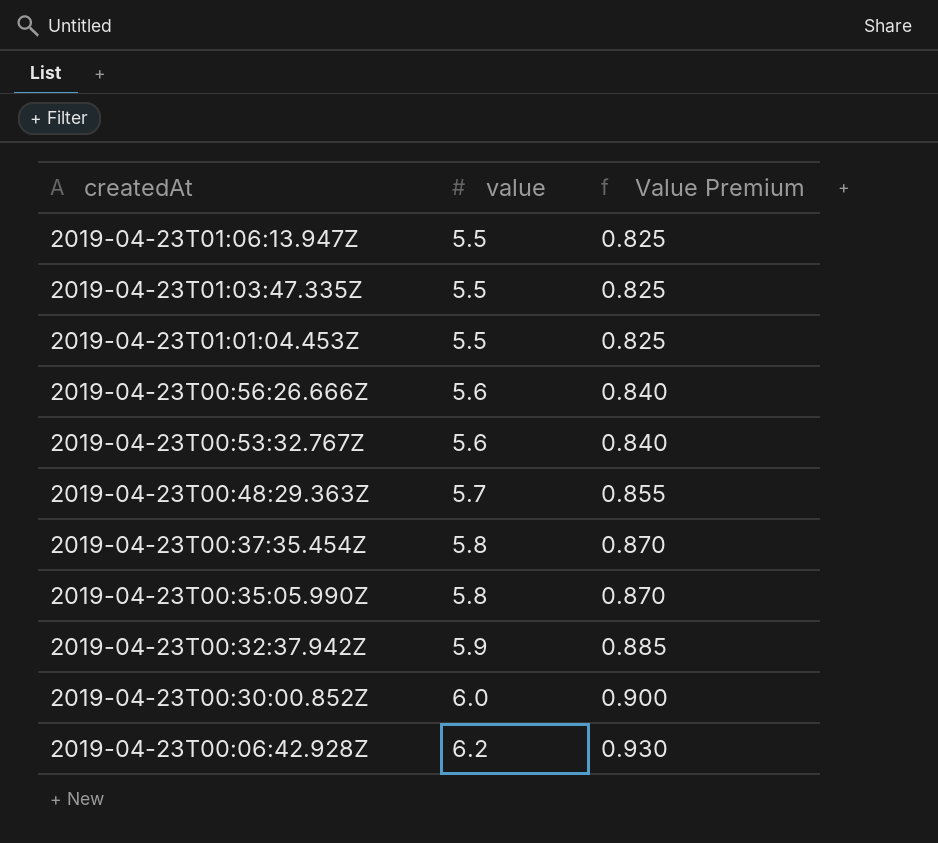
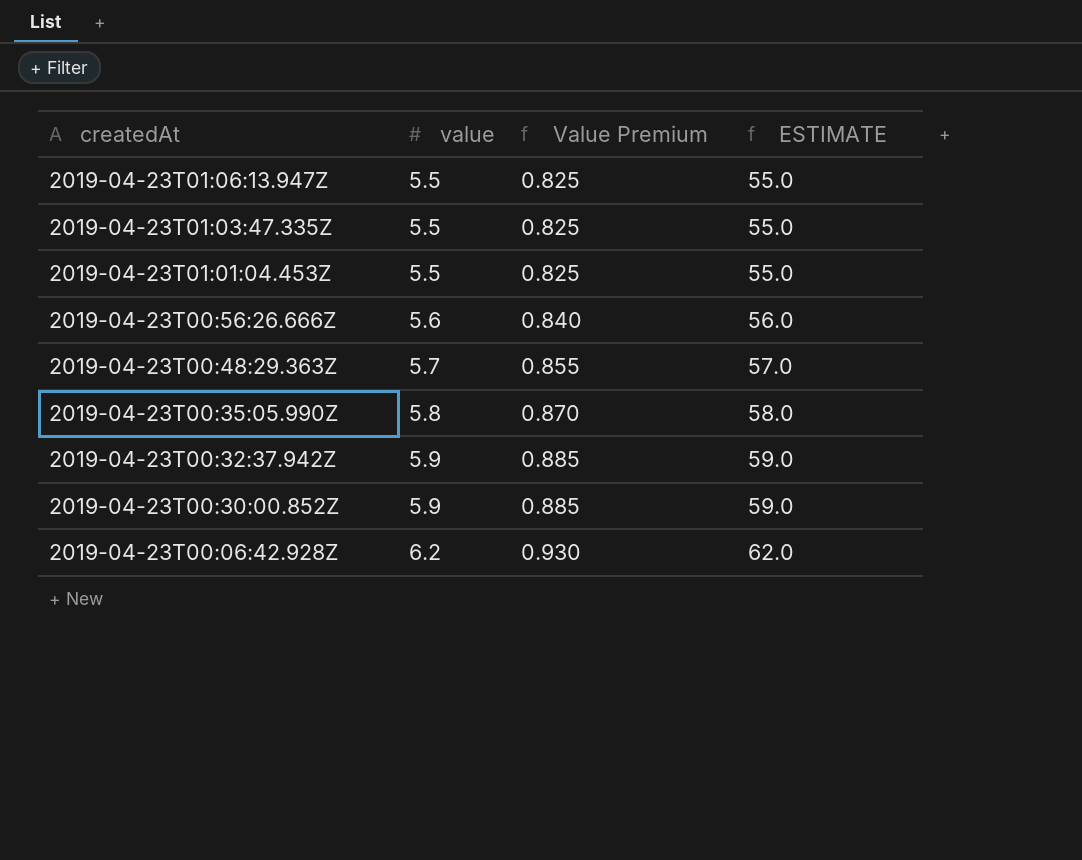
column ESTIMATE | formula: none -> [value] * 10
row 2019-04-23T00:53:32.767Z: 5.6 | 0.840 -> none
row 2019-04-23T00:37:35.454Z: 5.8 | 0.870 -> none
2019-04-23T00:30:00.852Z | value: 6.0 -> 5.9
2019-04-23T00:30:00.852Z | Value Premium: 0.900 -> 0.885

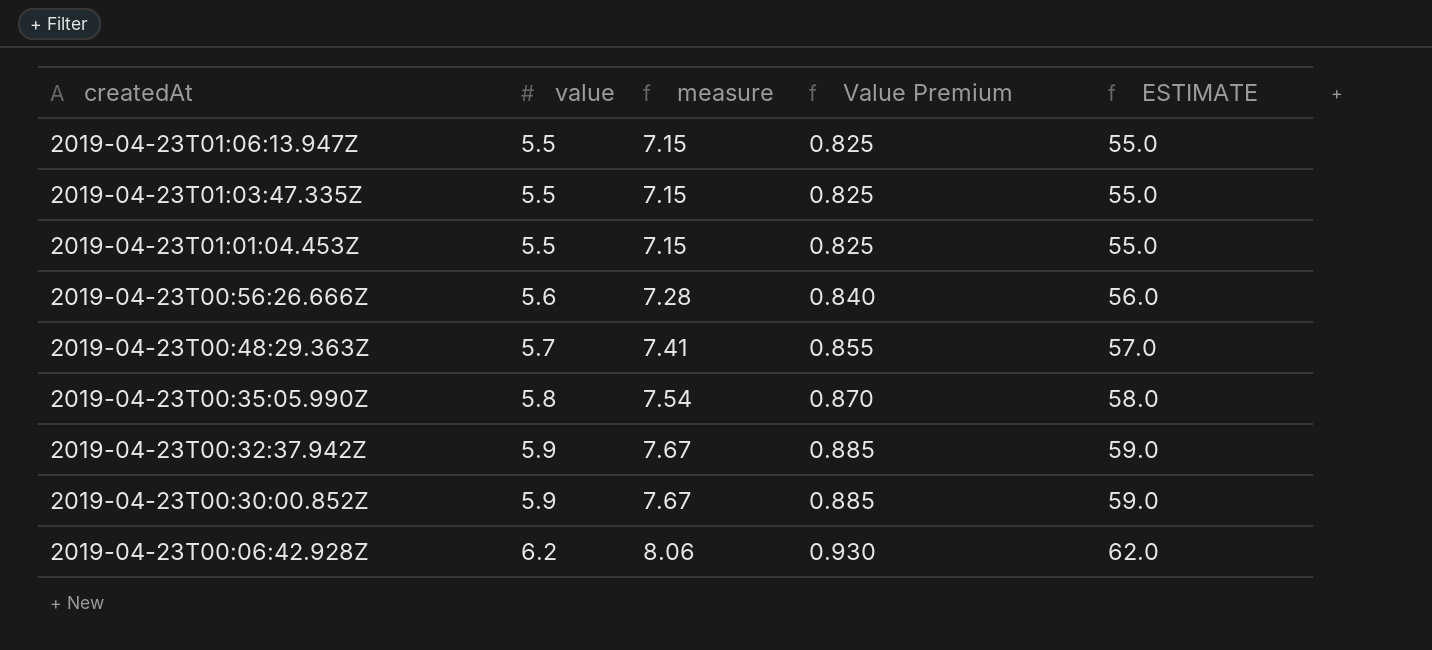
column measure | formula: none -> [value] * 1.3

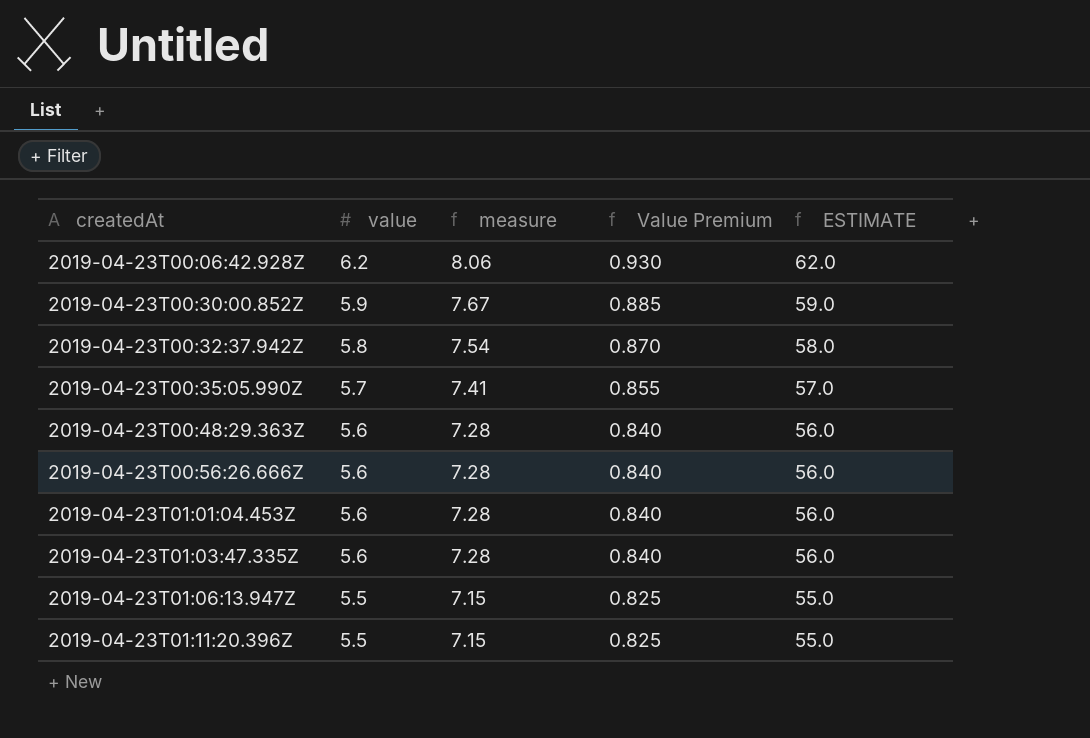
row order: createdAt descending -> createdAt ascending
2019-04-23T00:32:37.942Z | value: 5.9 -> 5.8
2019-04-23T00:32:37.942Z | measure: 7.67 -> 7.54
2019-04-23T00:32:37.942Z | Value Premium: 0.885 -> 0.870
2019-04-23T00:32:37.942Z | ESTIMATE: 59.0 -> 58.0
2019-04-23T00:35:05.990Z | value: 5.8 -> 5.7
2019-04-23T00:35:05.990Z | measure: 7.54 -> 7.41
2019-04-23T00:35:05.990Z | Value Premium: 0.870 -> 0.855
2019-04-23T00:35:05.990Z | ESTIMATE: 58.0 -> 57.0
2019-04-23T00:48:29.363Z | value: 5.7 -> 5.6
2019-04-23T00:48:29.363Z | measure: 7.41 -> 7.28
2019-04-23T00:48:29.363Z | Value Premium: 0.855 -> 0.840
2019-04-23T00:48:29.363Z | ESTIMATE: 57.0 -> 56.0
2019-04-23T01:01:04.453Z | value: 5.5 -> 5.6
2019-04-23T01:01:04.453Z | measure: 7.15 -> 7.28
2019-04-23T01:01:04.453Z | Value Premium: 0.825 -> 0.840
2019-04-23T01:01:04.453Z | ESTIMATE: 55.0 -> 56.0
2019-04-23T01:03:47.335Z | value: 5.5 -> 5.6
2019-04-23T01:03:47.335Z | measure: 7.15 -> 7.28
2019-04-23T01:03:47.335Z | Value Premium: 0.825 -> 0.840
2019-04-23T01:03:47.335Z | ESTIMATE: 55.0 -> 56.0
row 2019-04-23T01:11:20.396Z: none -> 5.5 | 7.15 | 0.825 | 55.0

